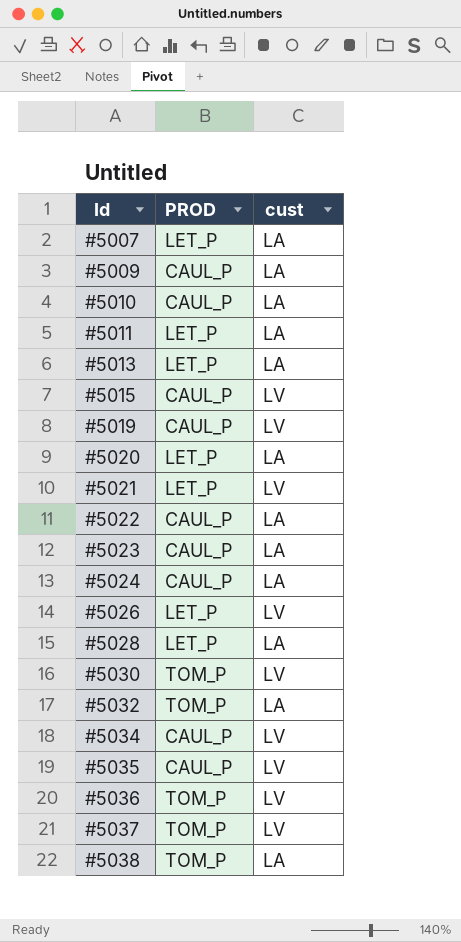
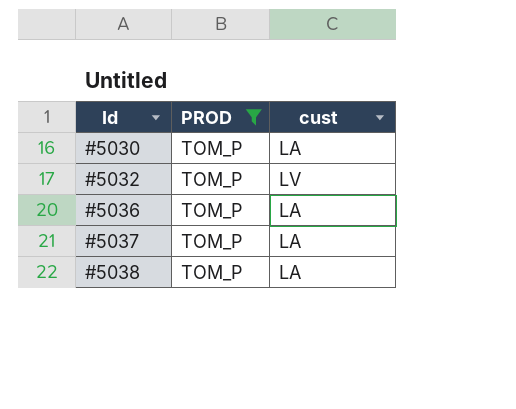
filter: none -> PROD = TOM_P
#5030 | cust: LV -> LA
#5032 | cust: LA -> LV
#5036 | cust: LV -> LA
#5037 | cust: LV -> LA

